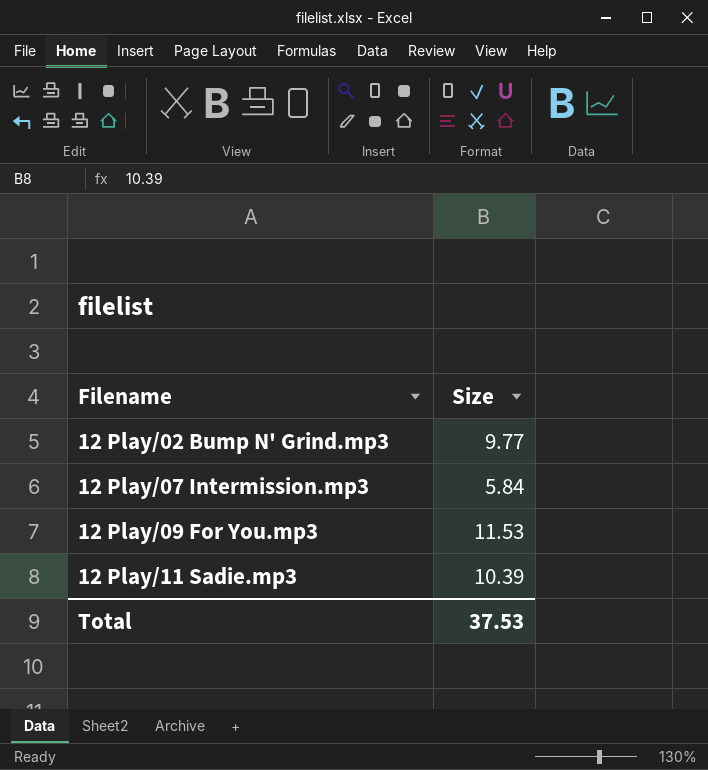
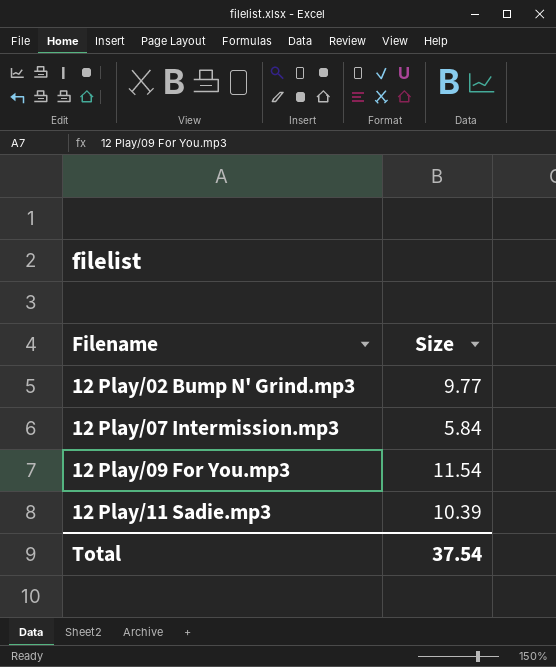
12 Play/09 For You.mp3 | Size: 11.53 -> 11.54
Total | Size: 37.53 -> 37.54

